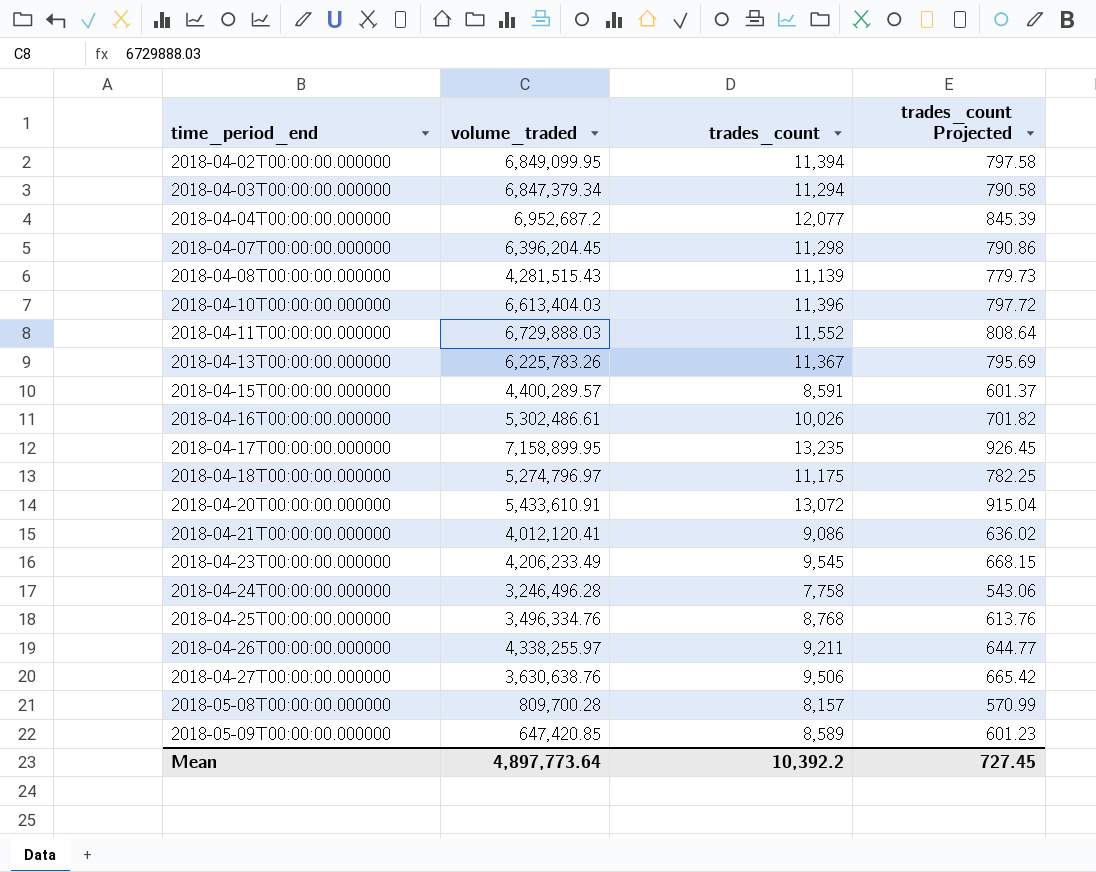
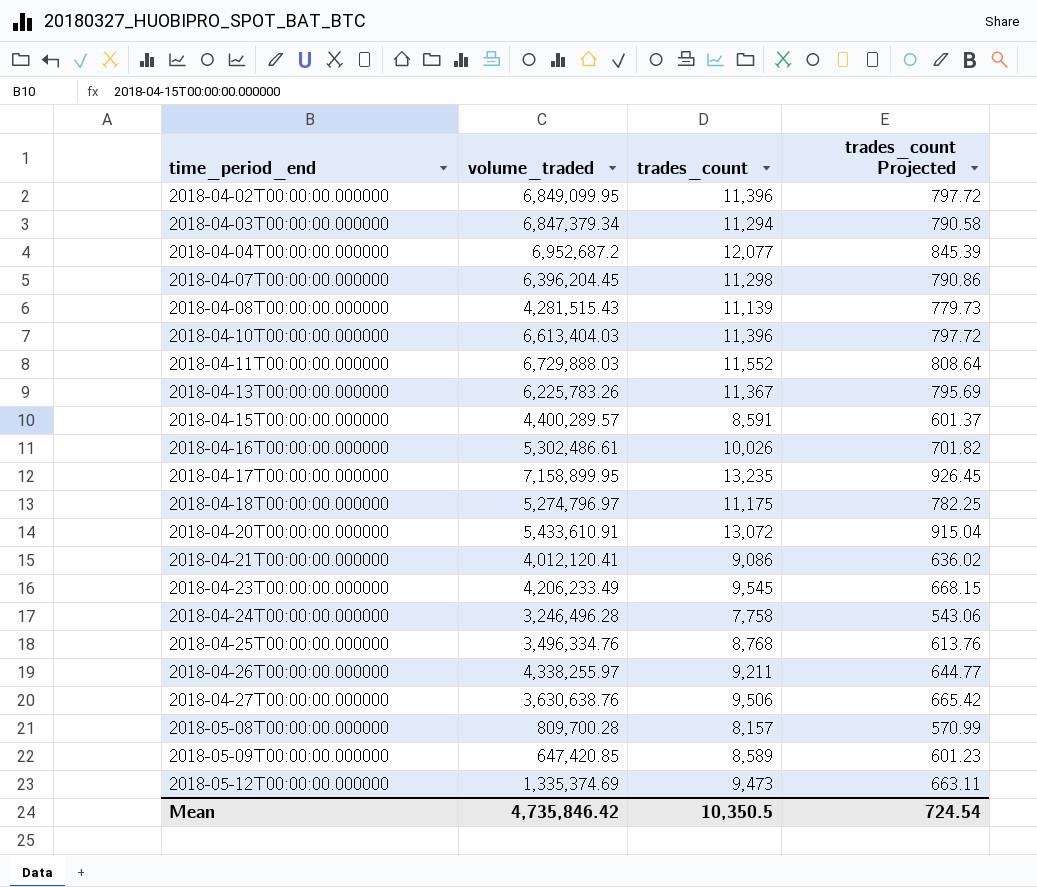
2018-04-02T00:00:00.000000 | trades_count: 11,394 -> 11,396
2018-04-02T00:00:00.000000 | trades_count Projected: 797.58 -> 797.72
row 2018-05-12T00:00:00.000000: none -> 1,335,374.69 | 9,473 | 663.11
Mean | volume_traded: 4,897,773.64 -> 4,735,846.42
Mean | trades_count: 10,392.2 -> 10,350.5
Mean | trades_count Projected: 727.45 -> 724.54

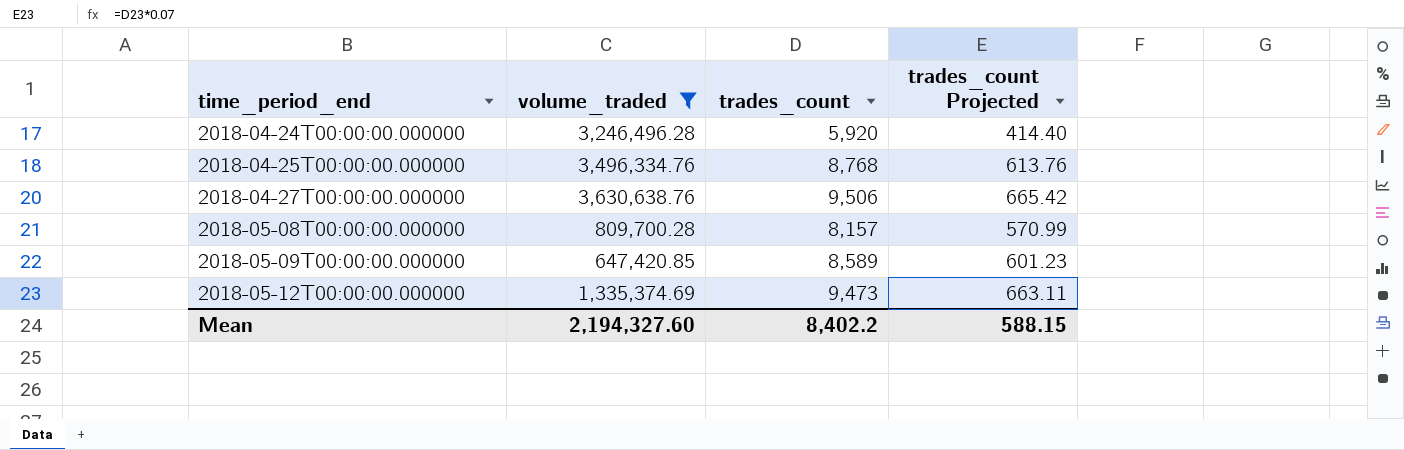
filter: none -> volume_traded <= 3,630,638.76
2018-04-24T00:00:00.000000 | trades_count: 7,758 -> 5,920
2018-04-24T00:00:00.000000 | trades_count Projected: 543.06 -> 414.40
Mean | volume_traded: 4,735,846.42 -> 2,194,327.60
Mean | trades_count: 10,350.5 -> 8,402.2
Mean | trades_count Projected: 724.54 -> 588.15

